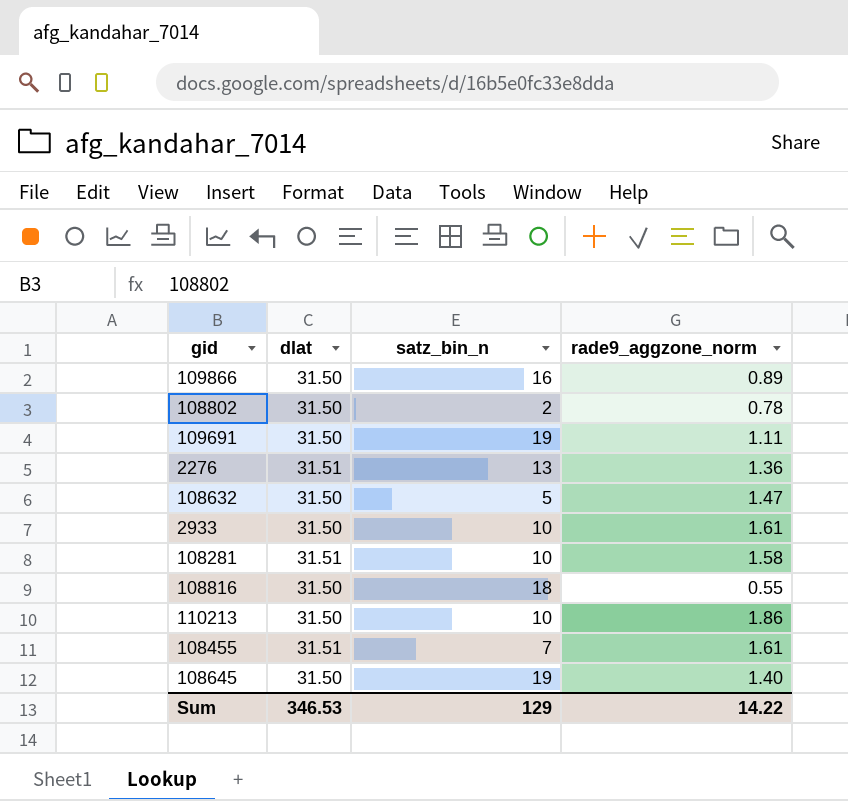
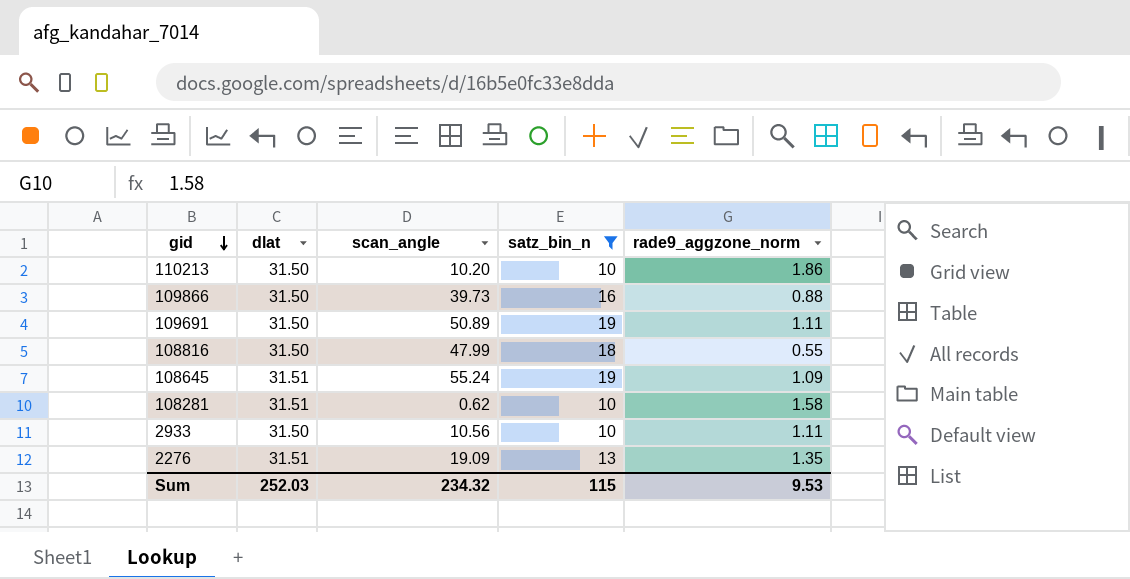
filter: none -> satz_bin_n >= 10
row order: none -> gid descending
column scan_angle | position: none -> 3
109866 | rade9_aggzone_norm: 0.89 -> 0.88
108645 | dlat: 31.50 -> 31.51
108645 | rade9_aggzone_norm: 1.40 -> 1.09
2933 | rade9_aggzone_norm: 1.61 -> 1.11
2276 | rade9_aggzone_norm: 1.36 -> 1.35
Sum | dlat: 346.53 -> 252.03
Sum | satz_bin_n: 129 -> 115
Sum | rade9_aggzone_norm: 14.22 -> 9.53

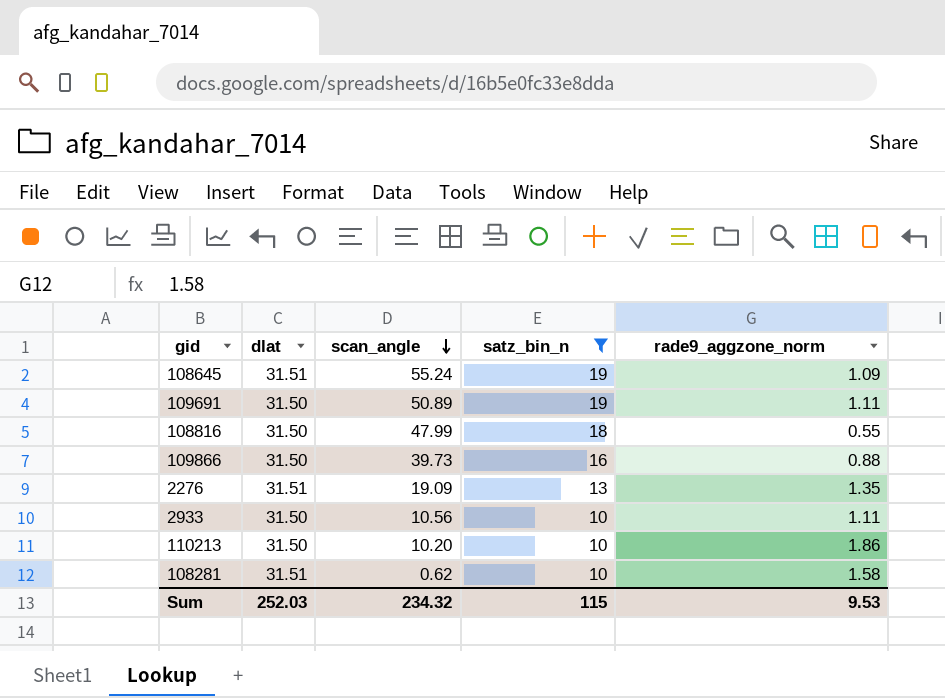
row order: gid descending -> scan_angle descending

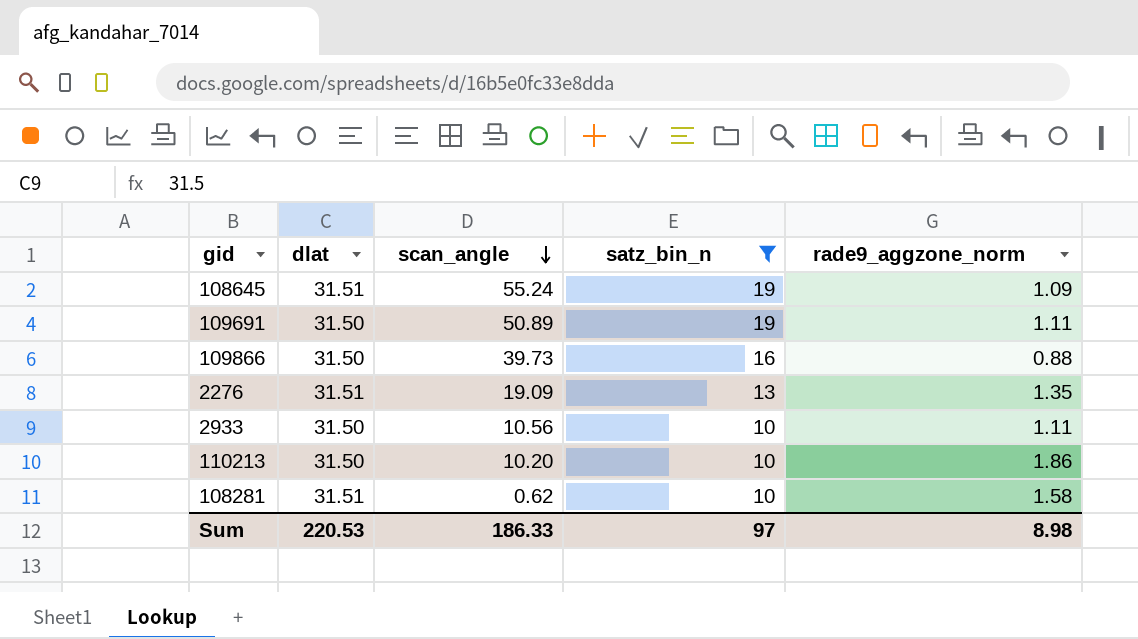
row 108816: 31.50 | 47.99 | 18 | 0.55 -> none
Sum | dlat: 252.03 -> 220.53
Sum | scan_angle: 234.32 -> 186.33
Sum | satz_bin_n: 115 -> 97
Sum | rade9_aggzone_norm: 9.53 -> 8.98

